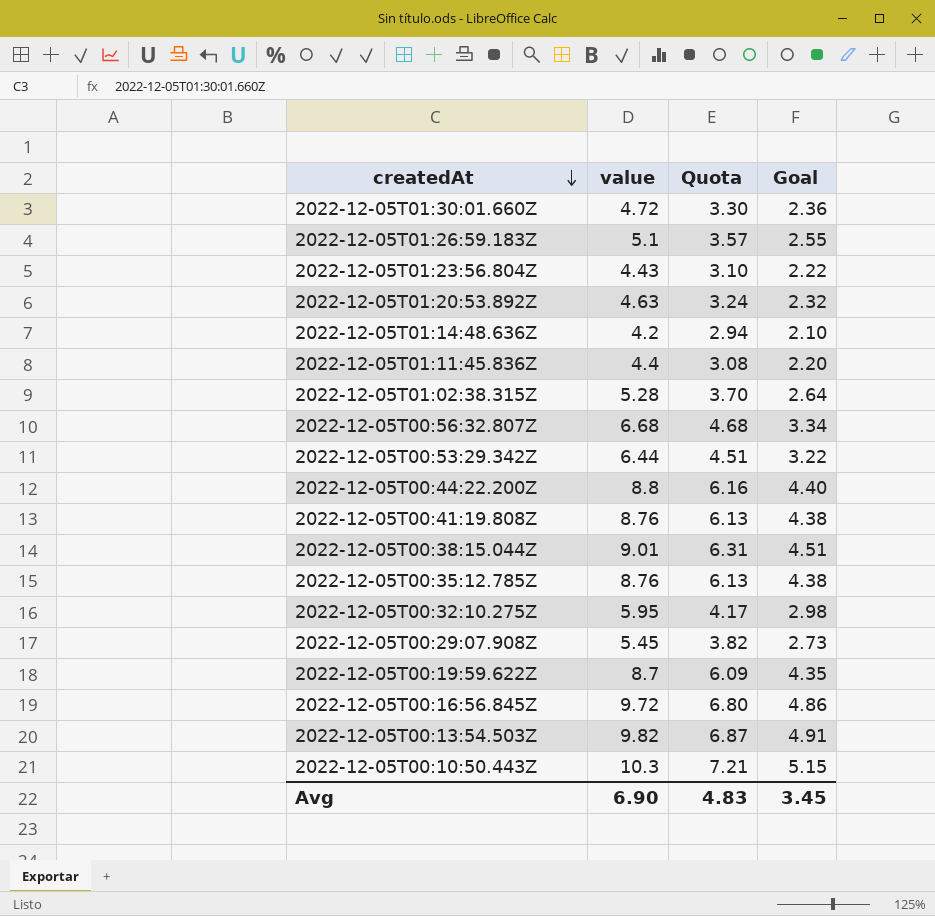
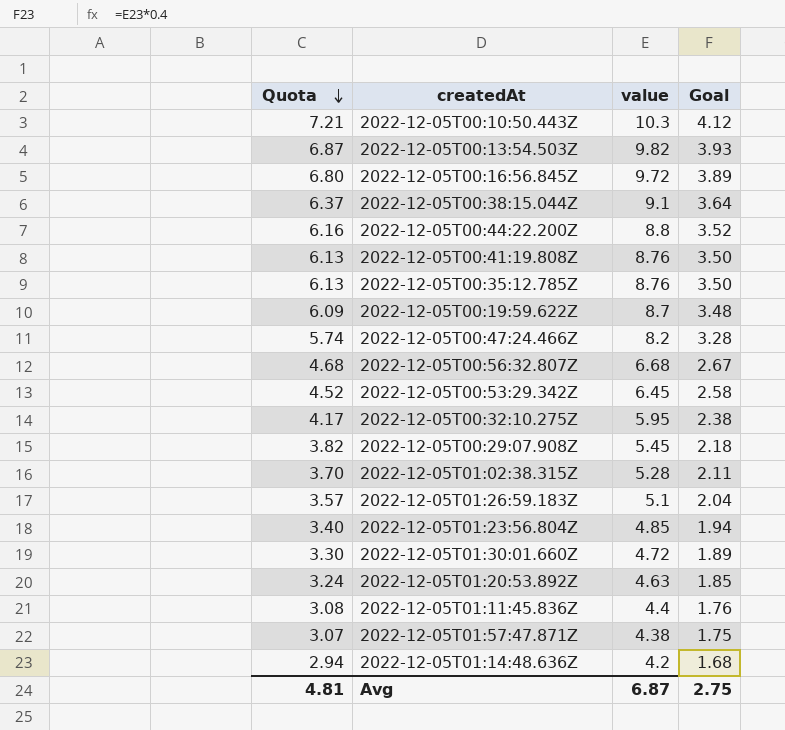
row order: createdAt descending -> Quota descending
column Quota | position: 3 -> 1
column Goal | formula: [value] * 0.5 -> [value] * 0.4
2022-12-05T00:38:15.044Z | Quota: 6.31 -> 6.37
2022-12-05T00:38:15.044Z | value: 9.01 -> 9.1
row 2022-12-05T00:47:24.466Z: none -> 5.74 | 8.2 | 3.28
2022-12-05T00:53:29.342Z | Quota: 4.51 -> 4.52
2022-12-05T00:53:29.342Z | value: 6.44 -> 6.45
2022-12-05T01:23:56.804Z | Quota: 3.10 -> 3.40
2022-12-05T01:23:56.804Z | value: 4.43 -> 4.85
row 2022-12-05T01:57:47.871Z: none -> 3.07 | 4.38 | 1.75
Avg | Quota: 4.83 -> 4.81
Avg | value: 6.90 -> 6.87
Avg | Goal: 3.45 -> 2.75

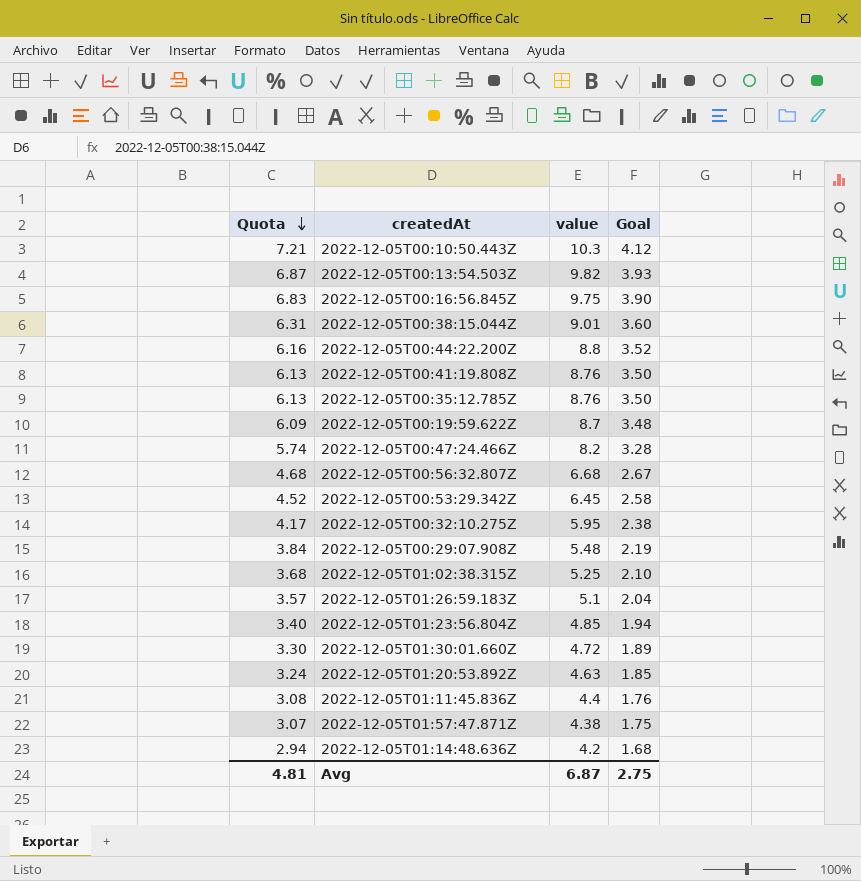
2022-12-05T00:16:56.845Z | Quota: 6.80 -> 6.83
2022-12-05T00:16:56.845Z | value: 9.72 -> 9.75
2022-12-05T00:16:56.845Z | Goal: 3.89 -> 3.90
2022-12-05T00:38:15.044Z | Quota: 6.37 -> 6.31
2022-12-05T00:38:15.044Z | value: 9.1 -> 9.01
2022-12-05T00:38:15.044Z | Goal: 3.64 -> 3.60
2022-12-05T00:29:07.908Z | Quota: 3.82 -> 3.84
2022-12-05T00:29:07.908Z | value: 5.45 -> 5.48
2022-12-05T00:29:07.908Z | Goal: 2.18 -> 2.19
2022-12-05T01:02:38.315Z | Quota: 3.70 -> 3.68
2022-12-05T01:02:38.315Z | value: 5.28 -> 5.25
2022-12-05T01:02:38.315Z | Goal: 2.11 -> 2.10

